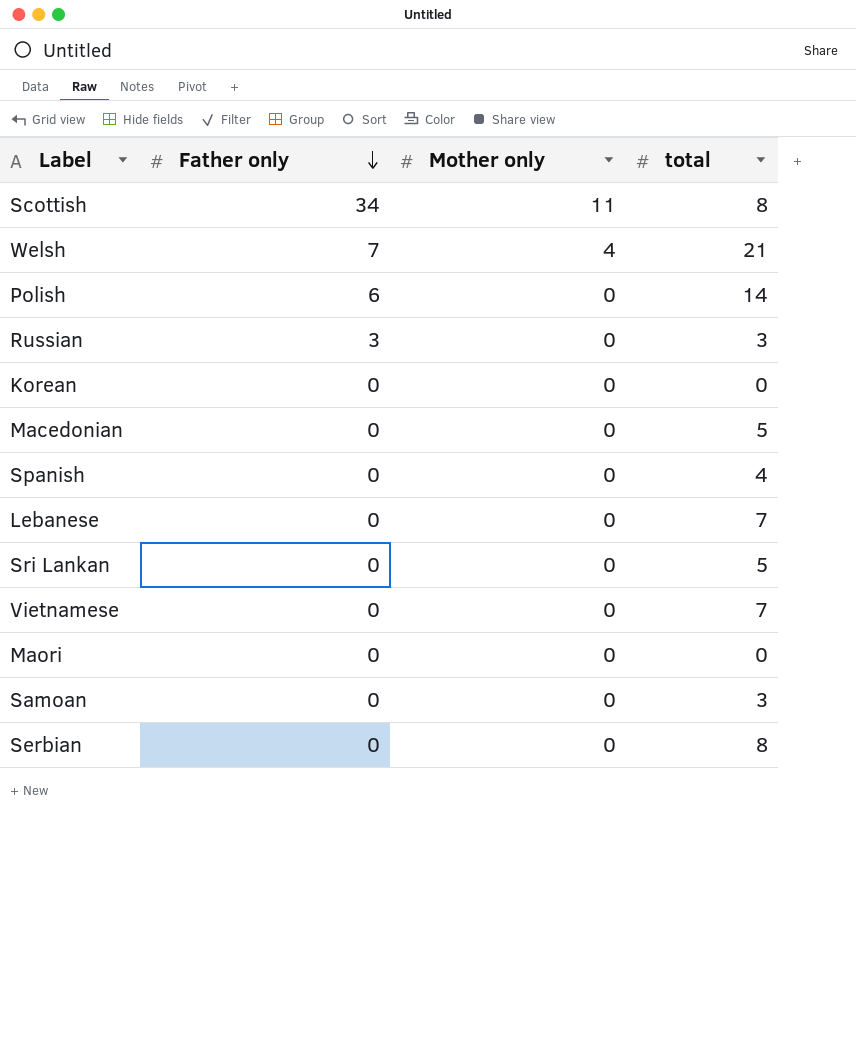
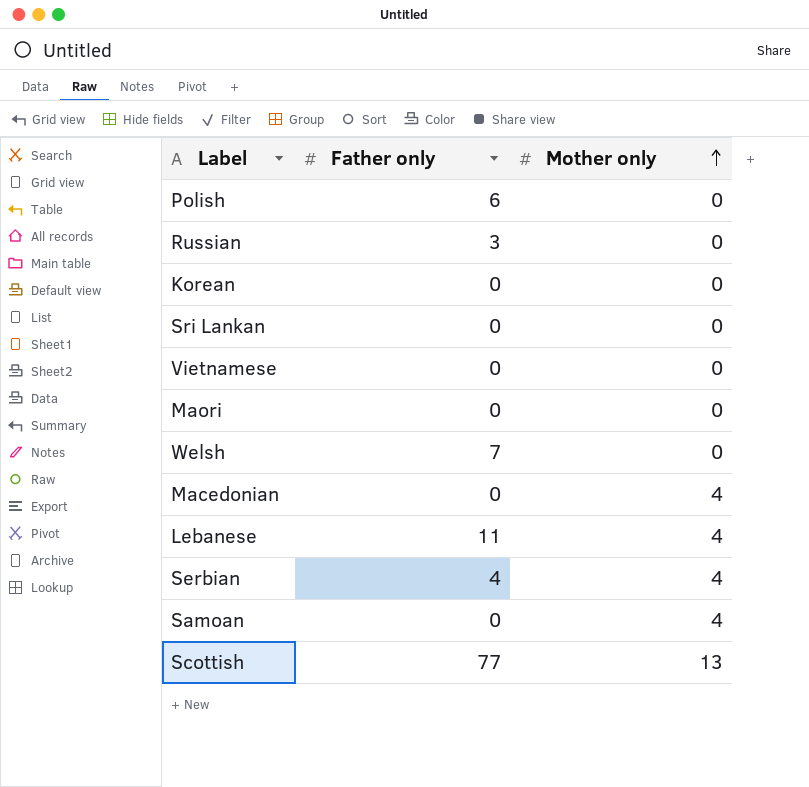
row order: Father only descending -> Mother only ascending
column total | position: 4 -> none
row Spanish: 0 | 0 | 4 -> none
Welsh | Mother only: 4 -> 0
Macedonian | Mother only: 0 -> 4
Lebanese | Father only: 0 -> 11
Lebanese | Mother only: 0 -> 4
Serbian | Father only: 0 -> 4
Serbian | Mother only: 0 -> 4
Samoan | Mother only: 0 -> 4
Scottish | Father only: 34 -> 77
Scottish | Mother only: 11 -> 13

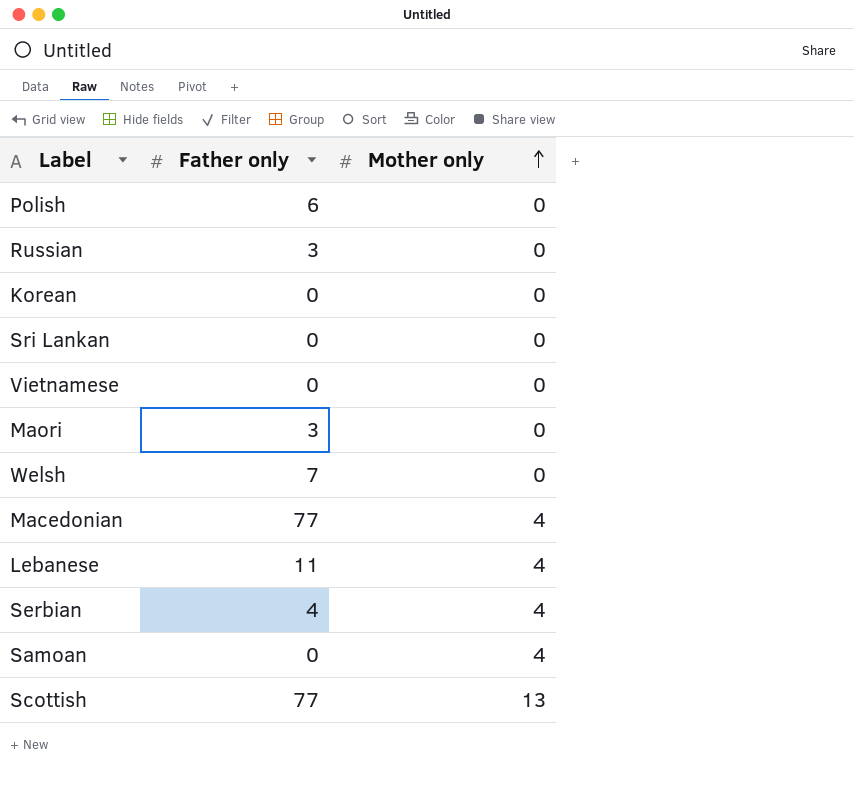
Maori | Father only: 0 -> 3
Macedonian | Father only: 0 -> 77

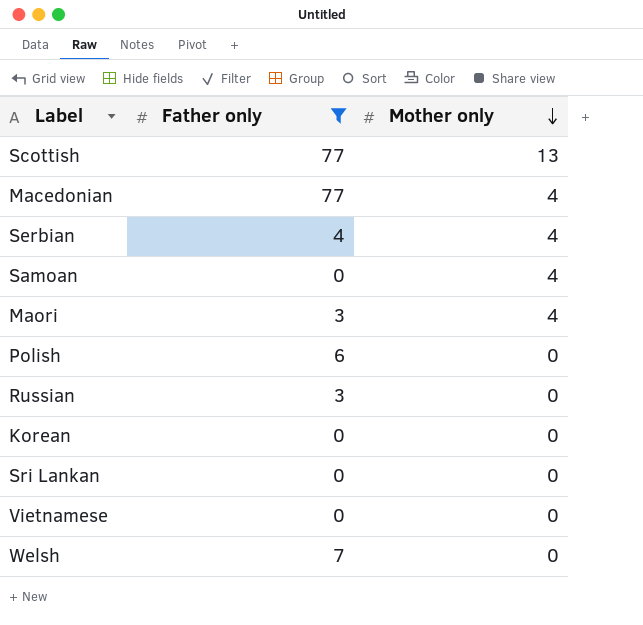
filter: none -> Father only != 11
row order: Mother only ascending -> Mother only descending
Maori | Mother only: 0 -> 4

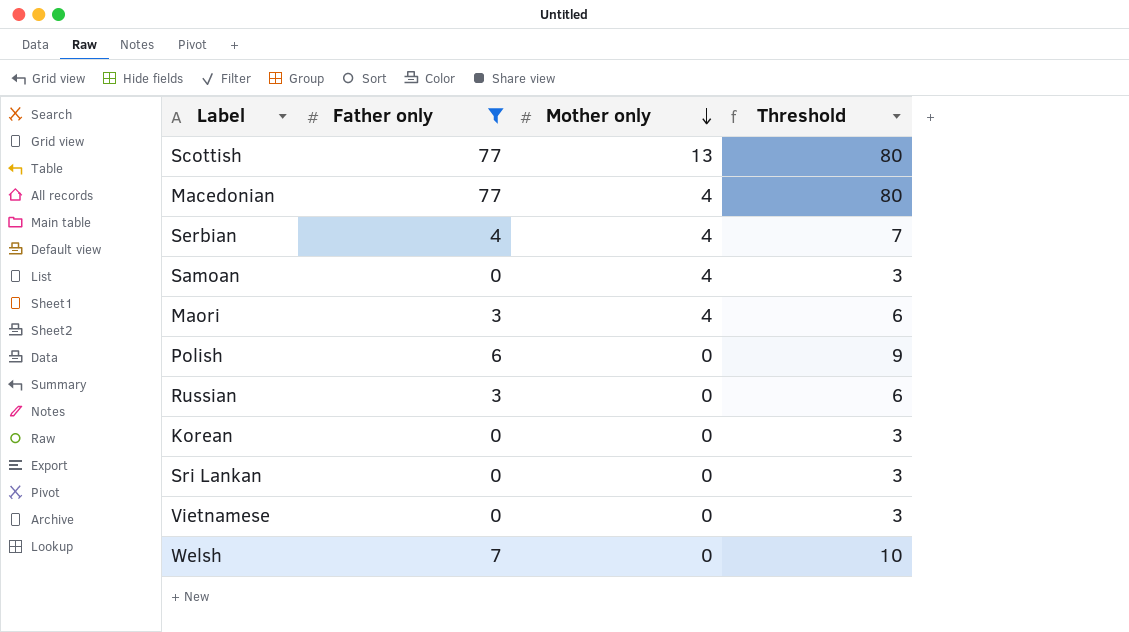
column Threshold | formula: none -> [Father only] + 3

